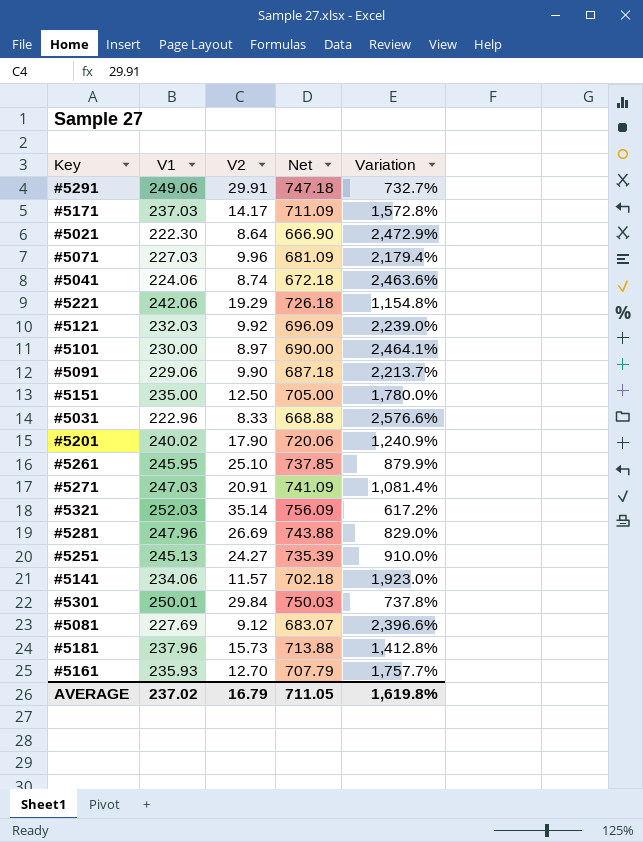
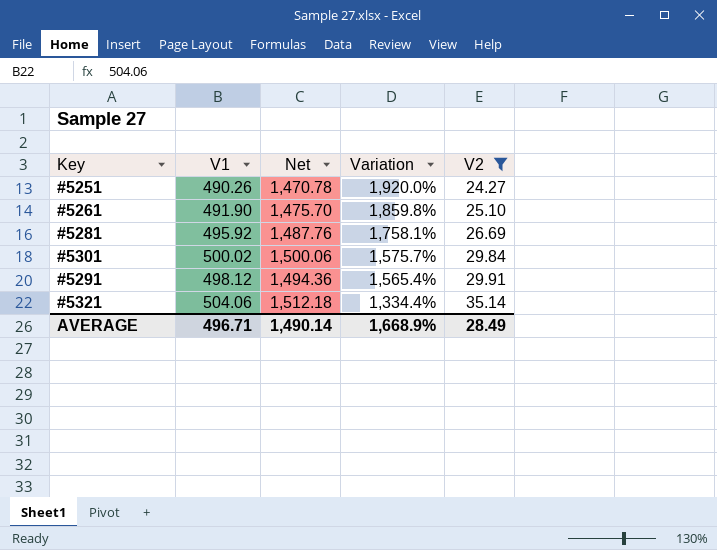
filter: none -> V2 >= 24.27
row order: none -> Variation descending
column V2 | position: 3 -> 5
#5251 | V1: 245.13 -> 490.26
#5251 | Net: 735.39 -> 1,470.78
#5251 | Variation: 910.0% -> 1,920.0%
#5261 | V1: 245.95 -> 491.90
#5261 | Net: 737.85 -> 1,475.70
#5261 | Variation: 879.9% -> 1,859.8%
#5281 | V1: 247.96 -> 495.92
#5281 | Net: 743.88 -> 1,487.76
#5281 | Variation: 829.0% -> 1,758.1%
#5301 | V1: 250.01 -> 500.02
#5301 | Net: 750.03 -> 1,500.06
#5301 | Variation: 737.8% -> 1,575.7%
#5291 | V1: 249.06 -> 498.12
#5291 | Net: 747.18 -> 1,494.36
#5291 | Variation: 732.7% -> 1,565.4%
#5321 | V1: 252.03 -> 504.06
#5321 | Net: 756.09 -> 1,512.18
#5321 | Variation: 617.2% -> 1,334.4%
AVERAGE | V1: 237.02 -> 496.71
AVERAGE | Net: 711.05 -> 1,490.14
AVERAGE | Variation: 1,619.8% -> 1,668.9%
AVERAGE | V2: 16.79 -> 28.49

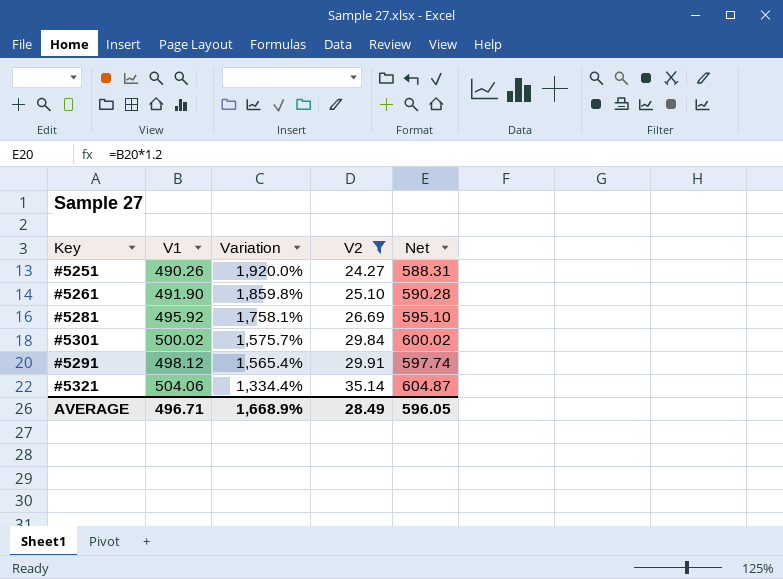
column Net | formula: [V1] * 3 -> [V1] * 1.2
column Net | position: 3 -> 5
AVERAGE | Net: 1,490.14 -> 596.05

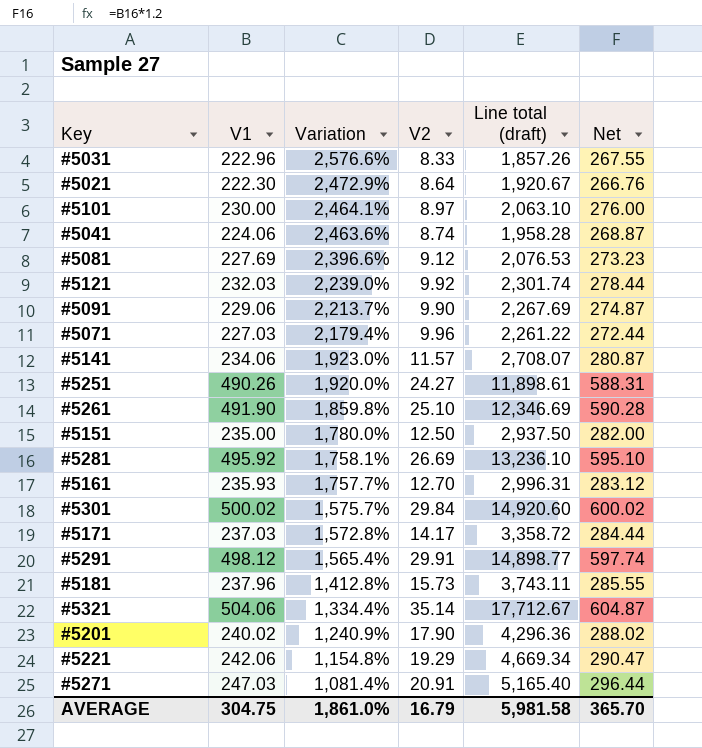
filter: V2 >= 24.27 -> none
column Line total (draft) | formula: none -> [V1] * [V2]
AVERAGE | V1: 496.71 -> 304.75
AVERAGE | Variation: 1,668.9% -> 1,861.0%
AVERAGE | V2: 28.49 -> 16.79
AVERAGE | Net: 596.05 -> 365.70

